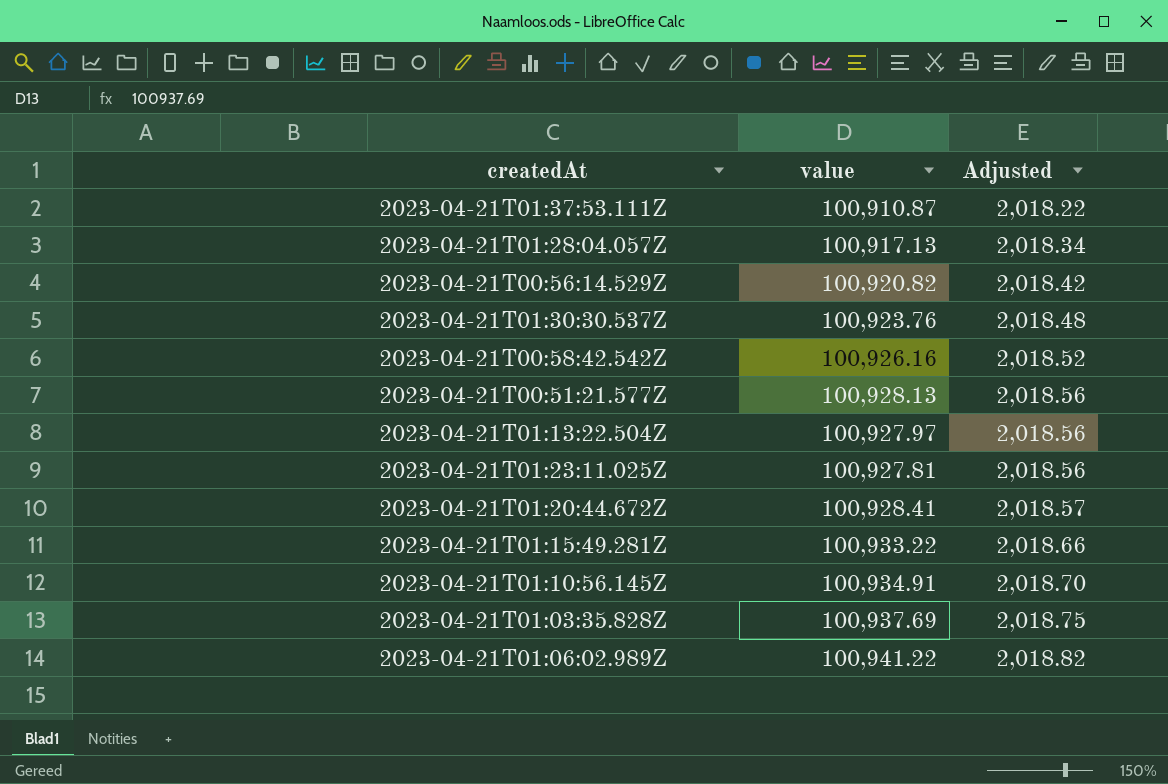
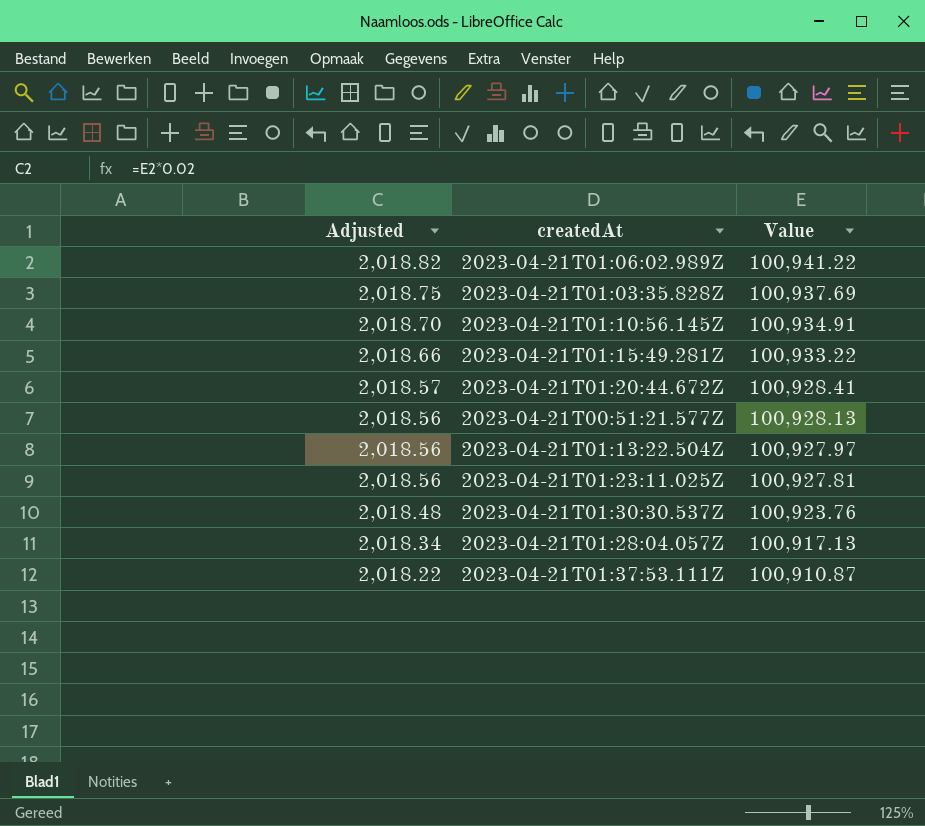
row order: Adjusted ascending -> Adjusted descending
column Adjusted | position: 3 -> 1
column name: value -> Value
row 2023-04-21T00:56:14.529Z: 100,920.82 | 2,018.42 -> none
row 2023-04-21T00:58:42.542Z: 100,926.16 | 2,018.52 -> none

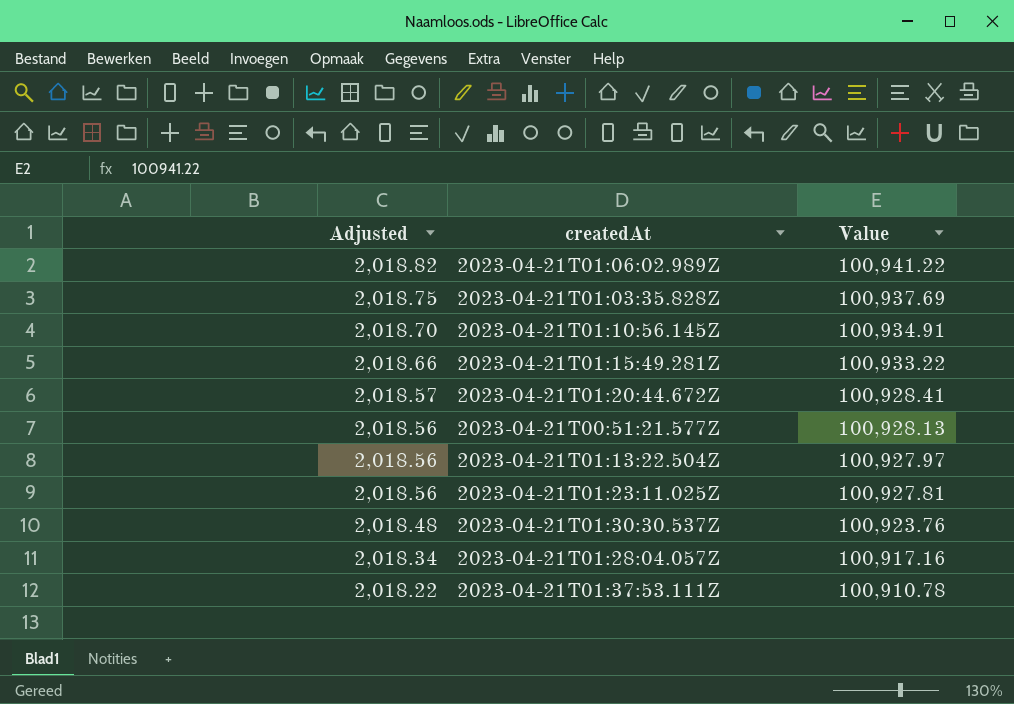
2023-04-21T01:28:04.057Z | Value: 100,917.13 -> 100,917.16
2023-04-21T01:37:53.111Z | Value: 100,910.87 -> 100,910.78

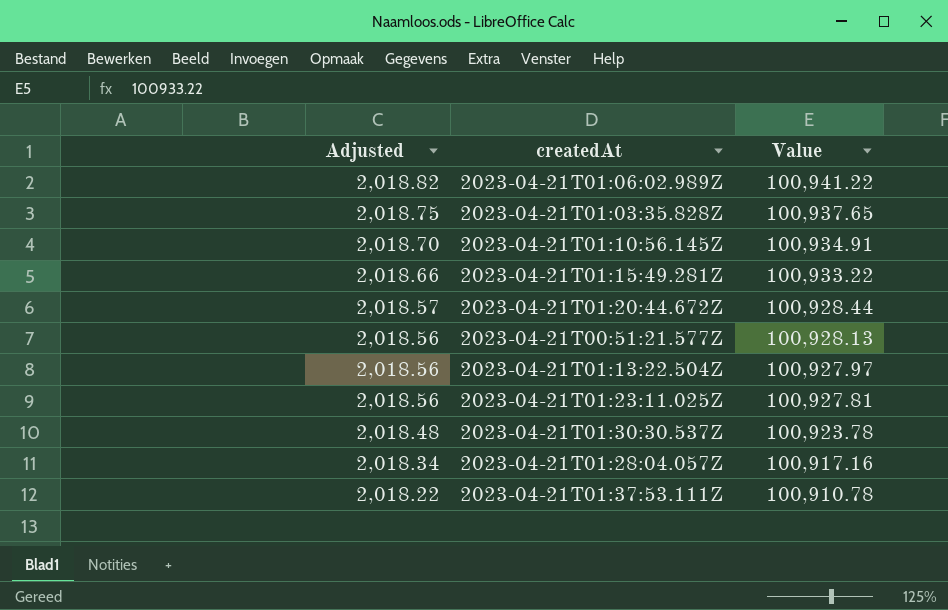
2023-04-21T01:03:35.828Z | Value: 100,937.69 -> 100,937.65
2023-04-21T01:20:44.672Z | Value: 100,928.41 -> 100,928.44
2023-04-21T01:30:30.537Z | Value: 100,923.76 -> 100,923.78

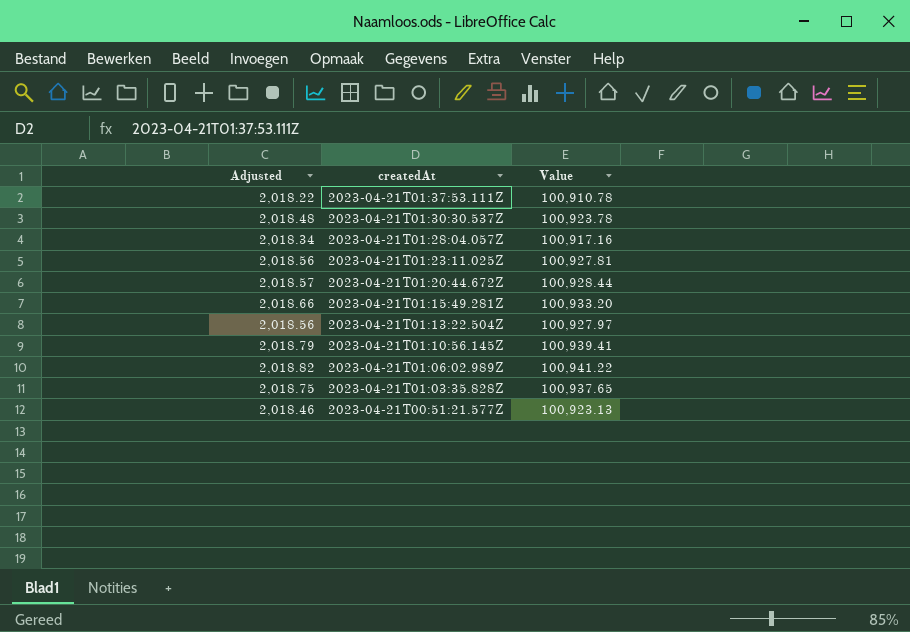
row order: Adjusted descending -> createdAt descending
2023-04-21T01:15:49.281Z | Value: 100,933.22 -> 100,933.20
2023-04-21T01:10:56.145Z | Adjusted: 2,018.70 -> 2,018.79
2023-04-21T01:10:56.145Z | Value: 100,934.91 -> 100,939.41
2023-04-21T00:51:21.577Z | Adjusted: 2,018.56 -> 2,018.46
2023-04-21T00:51:21.577Z | Value: 100,928.13 -> 100,923.13

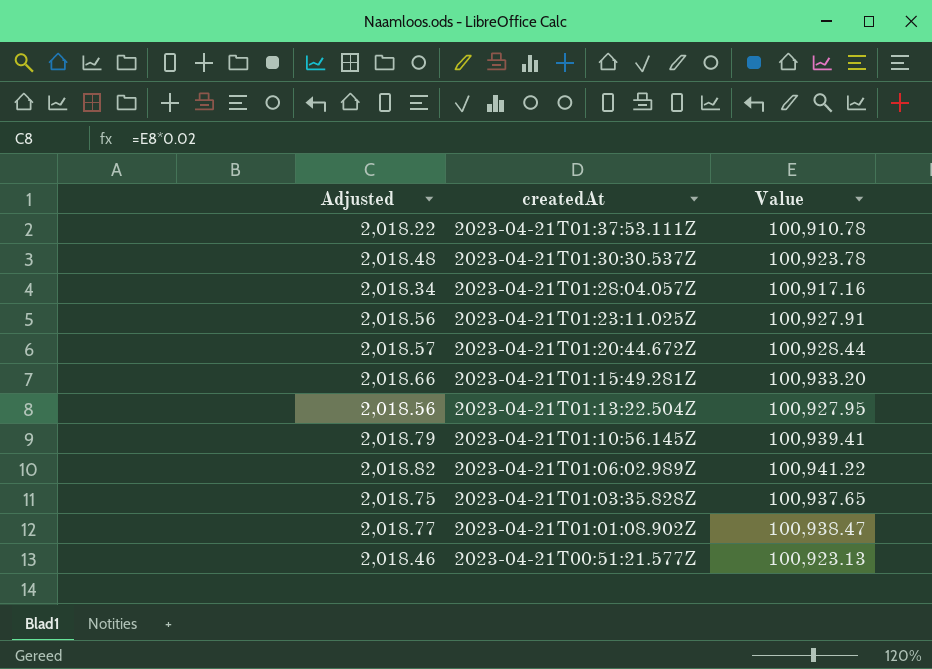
2023-04-21T01:23:11.025Z | Value: 100,927.81 -> 100,927.91
2023-04-21T01:13:22.504Z | Value: 100,927.97 -> 100,927.95
row 2023-04-21T01:01:08.902Z: none -> 2,018.77 | 100,938.47

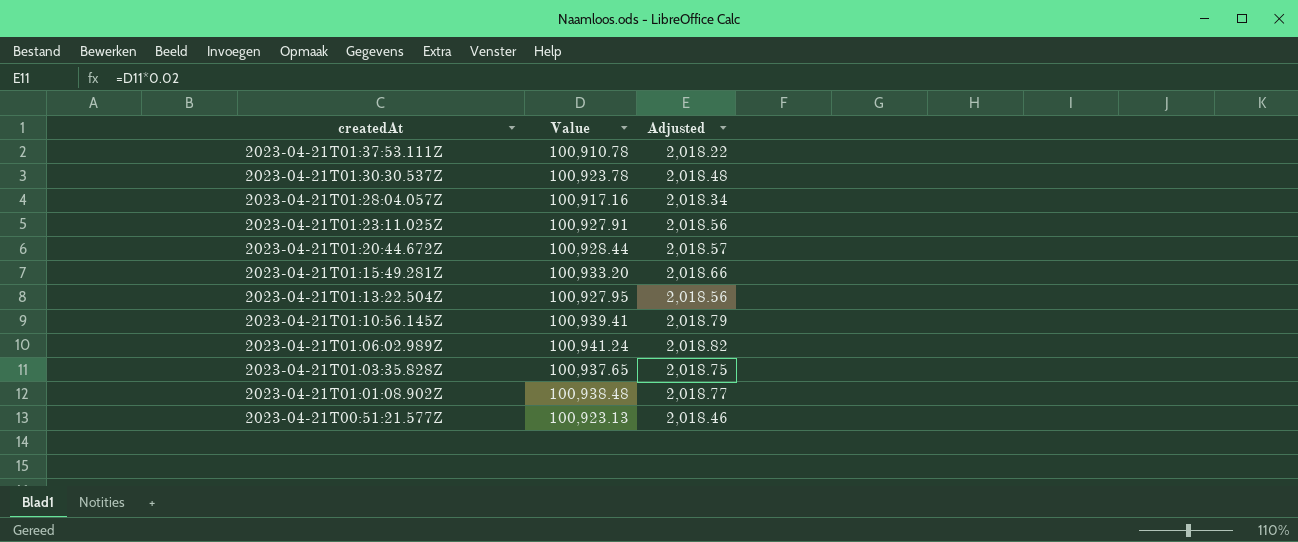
column Adjusted | position: 1 -> 3
2023-04-21T01:06:02.989Z | Value: 100,941.22 -> 100,941.24
2023-04-21T01:01:08.902Z | Value: 100,938.47 -> 100,938.48

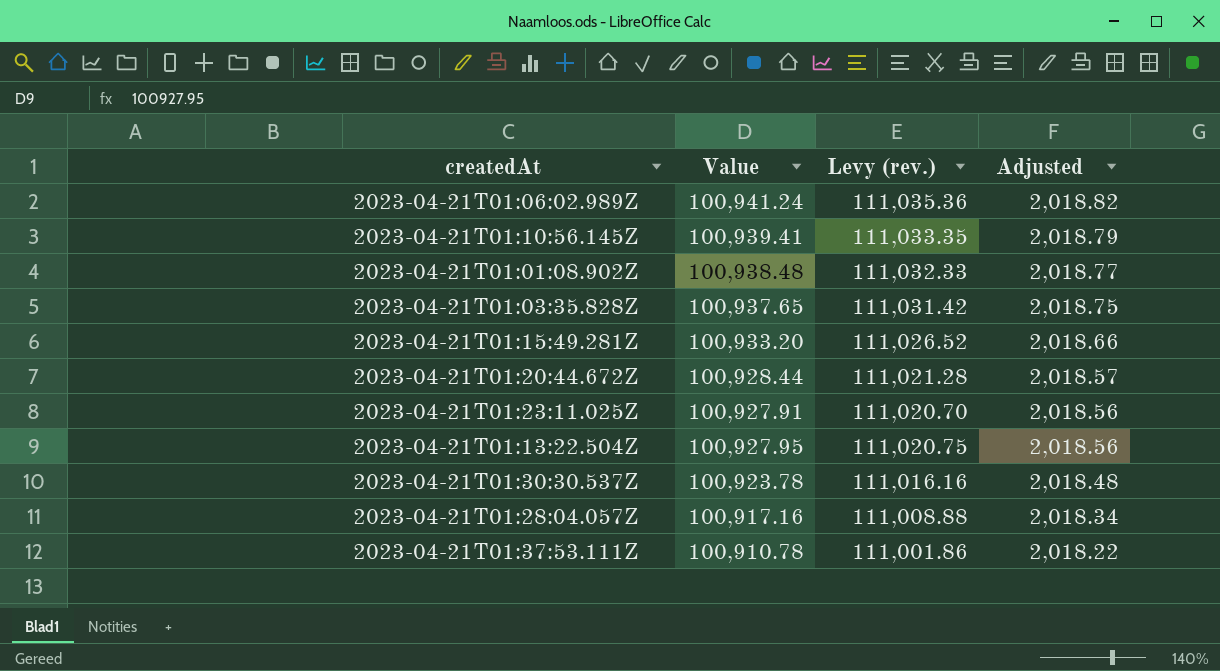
row order: createdAt descending -> Adjusted descending
column Levy (rev.) | formula: none -> [Value] * 1.1
row 2023-04-21T00:51:21.577Z: 100,923.13 | 2,018.46 -> none

